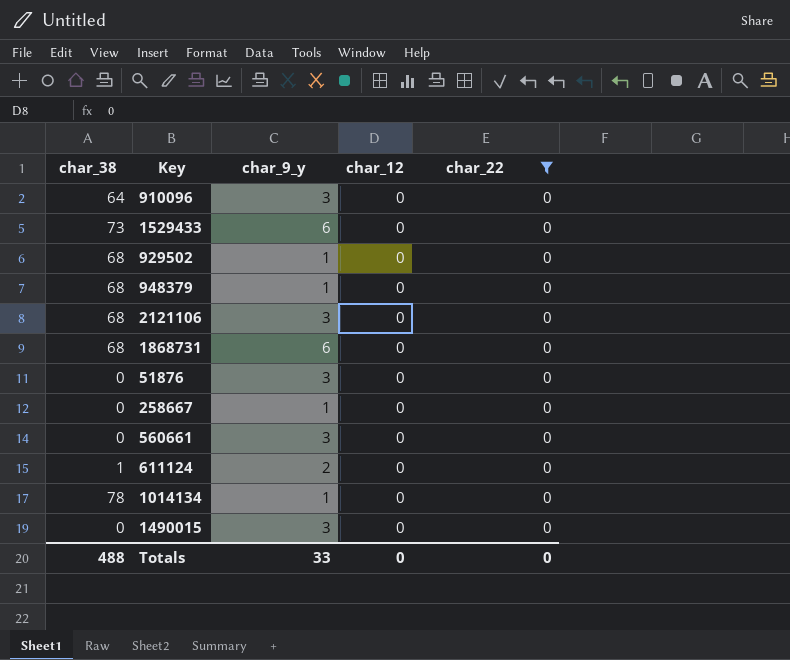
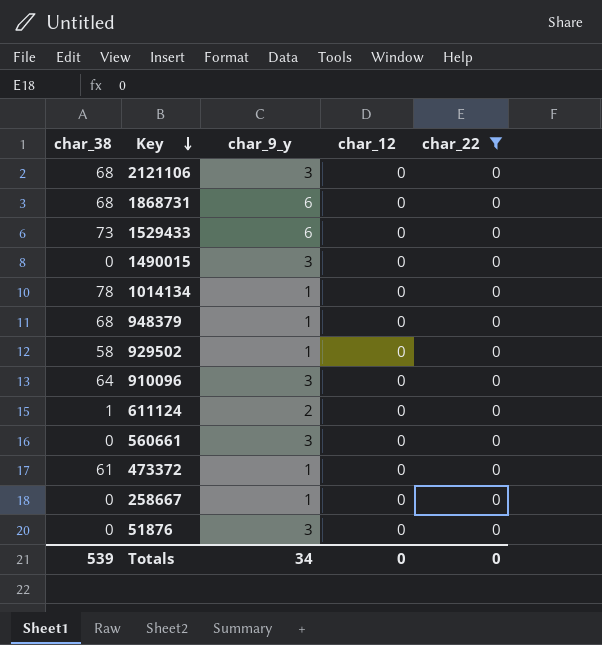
row order: none -> Key descending
929502 | char_38: 68 -> 58
row 473372: none -> 61 | 1 | 0 | 0
Totals | char_38: 488 -> 539
Totals | char_9_y: 33 -> 34

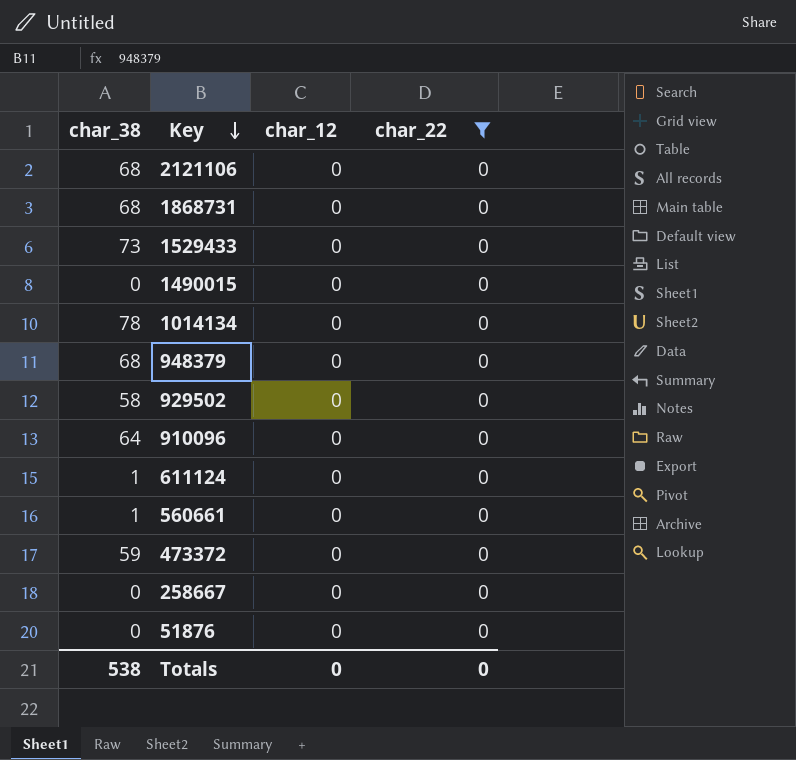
column char_9_y | position: 3 -> none
560661 | char_38: 0 -> 1
473372 | char_38: 61 -> 59
Totals | char_38: 539 -> 538

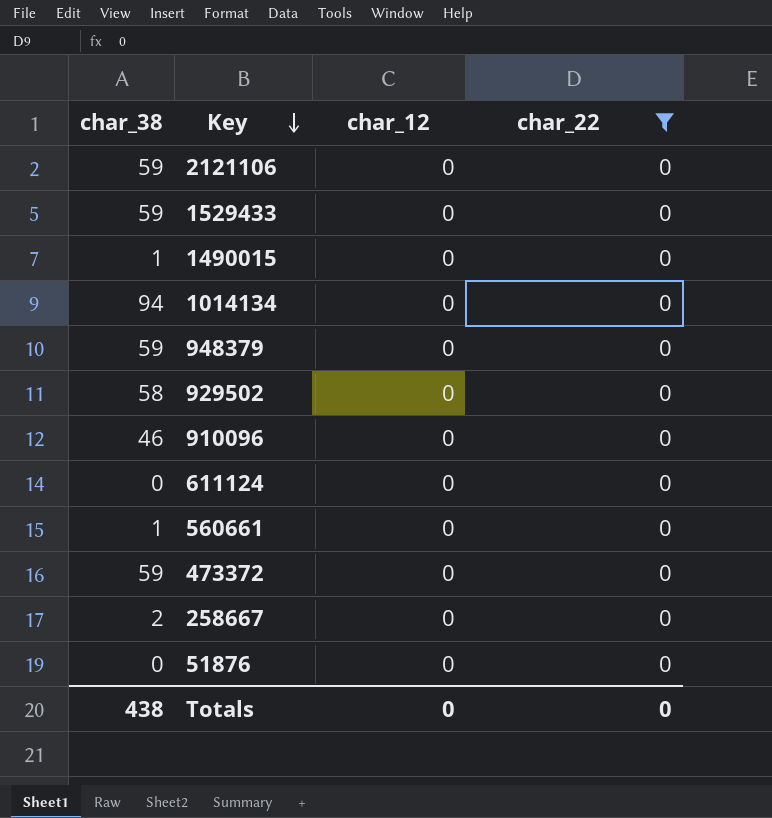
row 1868731: 68 | 0 | 0 -> none
2121106 | char_38: 68 -> 59
1529433 | char_38: 73 -> 59
1490015 | char_38: 0 -> 1
1014134 | char_38: 78 -> 94
948379 | char_38: 68 -> 59
910096 | char_38: 64 -> 46
611124 | char_38: 1 -> 0
258667 | char_38: 0 -> 2
Totals | char_38: 538 -> 438

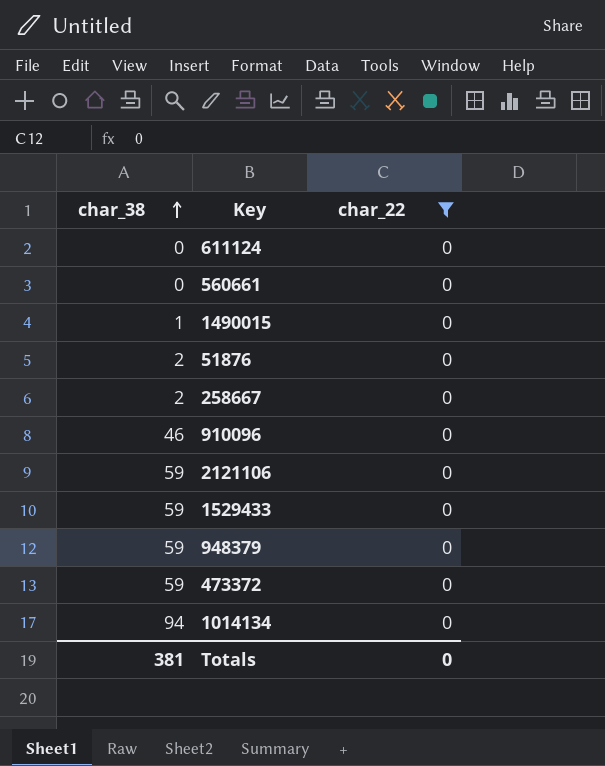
row order: Key descending -> char_38 ascending
column char_12 | position: 3 -> none
row 929502: 58 | 0 | 0 -> none
560661 | char_38: 1 -> 0
51876 | char_38: 0 -> 2
Totals | char_38: 438 -> 381

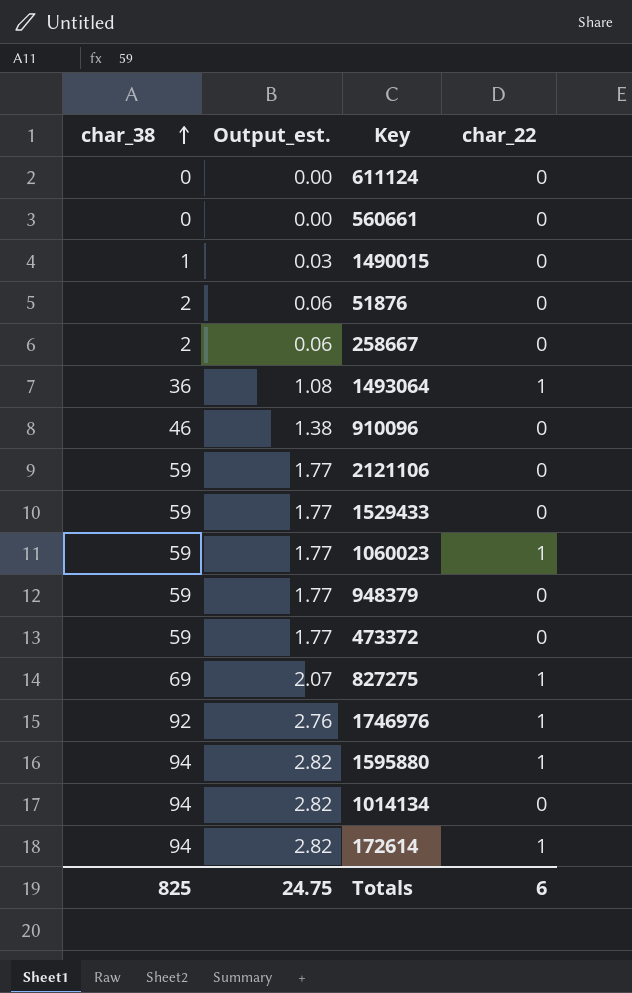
filter: char_22 = 0 -> none
column Output_est. | formula: none -> [char_38] * 0.03
Totals | char_38: 381 -> 825
Totals | char_22: 0 -> 6

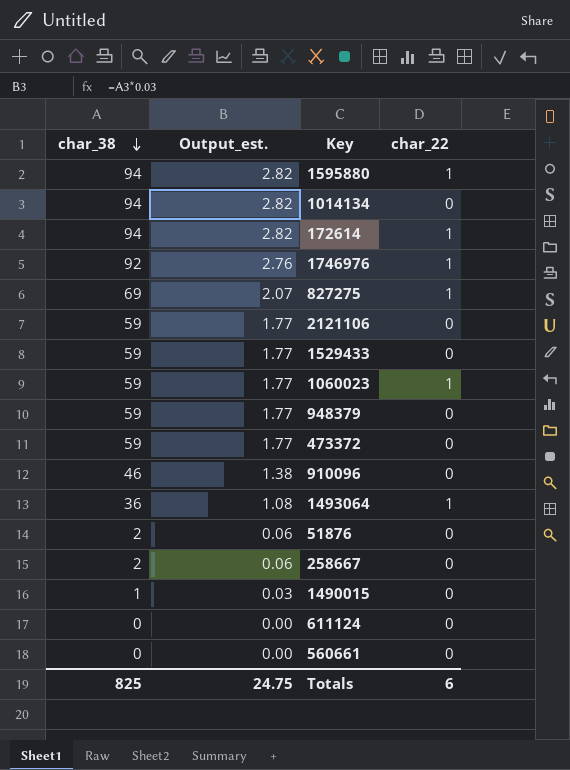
row order: char_38 ascending -> char_38 descending

